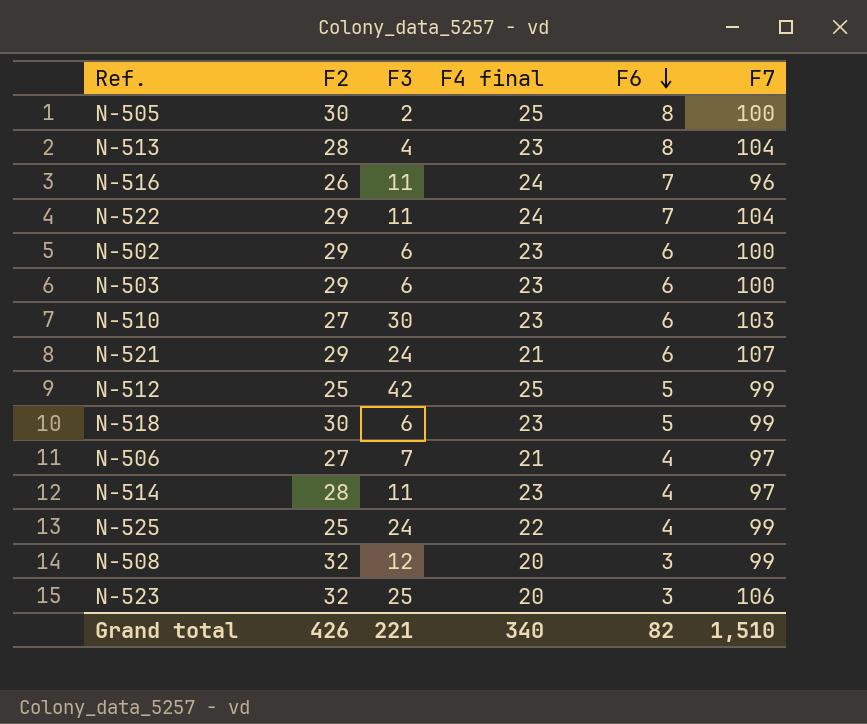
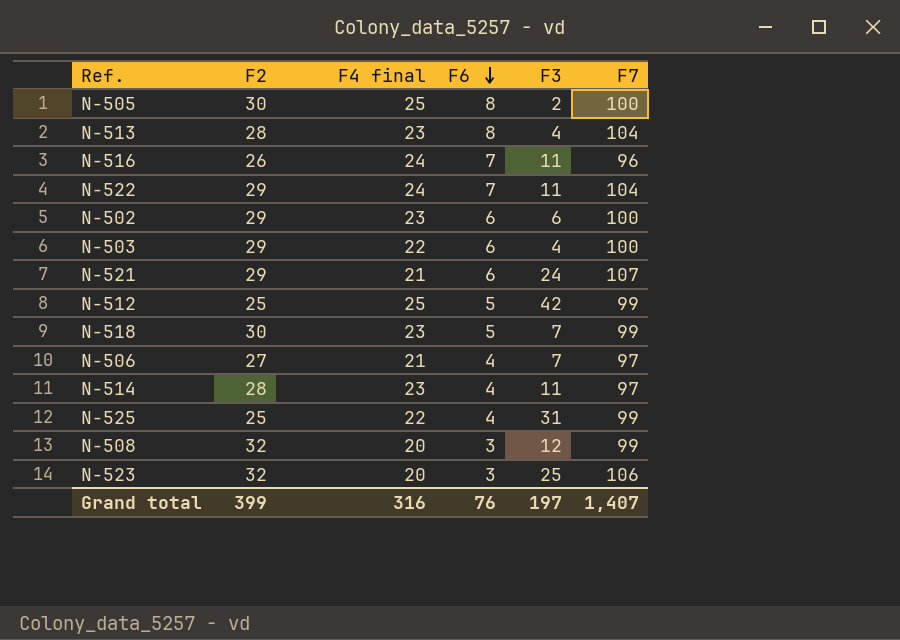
column F3 | position: 3 -> 5
row N-510: 27 | 30 | 23 | 6 | 103 -> none
N-503 | F4 final: 23 -> 22
N-503 | F3: 6 -> 4
N-518 | F3: 6 -> 7
N-525 | F3: 24 -> 31
Grand total | F2: 426 -> 399
Grand total | F4 final: 340 -> 316
Grand total | F6: 82 -> 76
Grand total | F3: 221 -> 197
Grand total | F7: 1,510 -> 1,407

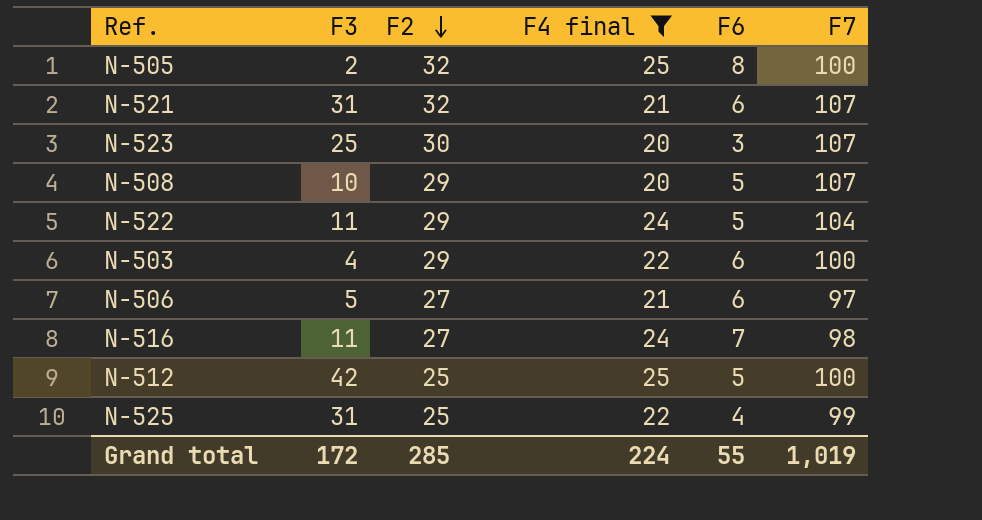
filter: none -> F4 final != 23
row order: F6 descending -> F2 descending
column F3 | position: 5 -> 2
N-505 | F2: 30 -> 32
N-521 | F3: 24 -> 31
N-521 | F2: 29 -> 32
N-523 | F2: 32 -> 30
N-523 | F7: 106 -> 107
N-508 | F3: 12 -> 10
N-508 | F2: 32 -> 29
N-508 | F6: 3 -> 5
N-508 | F7: 99 -> 107
N-522 | F6: 7 -> 5
N-506 | F3: 7 -> 5
N-506 | F6: 4 -> 6
N-516 | F2: 26 -> 27
N-516 | F7: 96 -> 98
N-512 | F7: 99 -> 100
Grand total | F3: 197 -> 172
Grand total | F2: 399 -> 285
Grand total | F4 final: 316 -> 224
Grand total | F6: 76 -> 55
Grand total | F7: 1,407 -> 1,019

